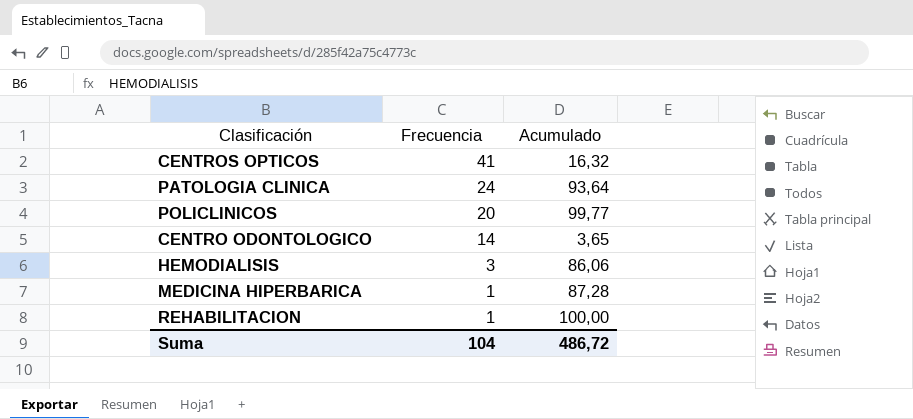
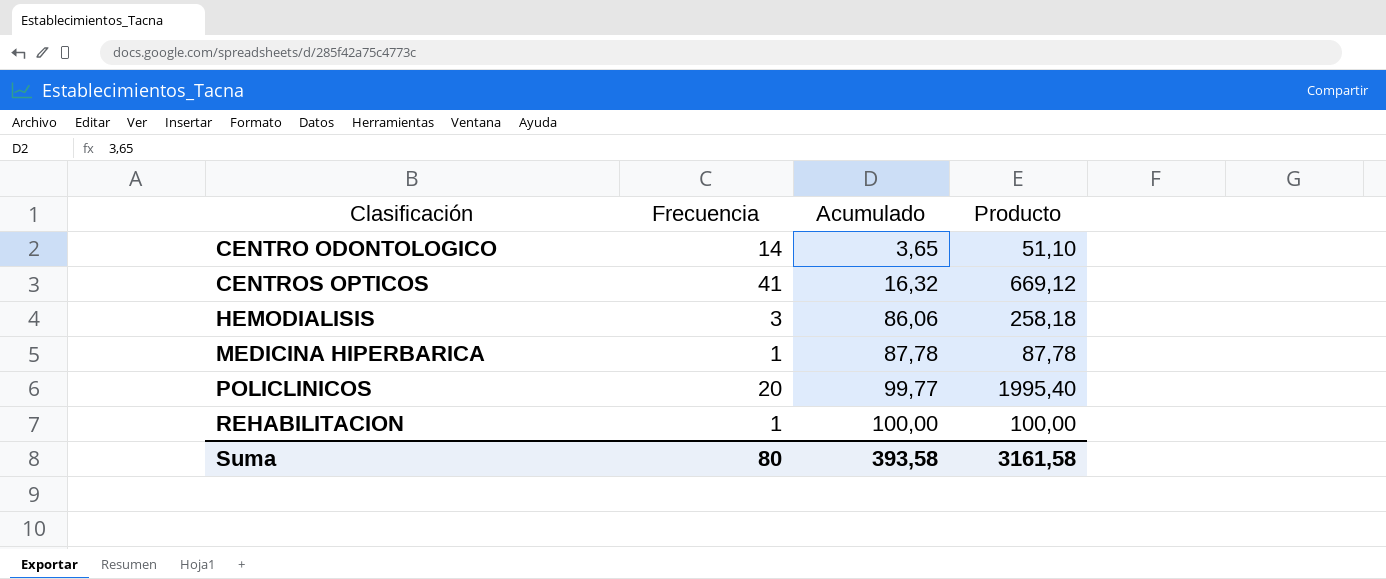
row order: Frecuencia descending -> Clasificación ascending
column Producto | formula: none -> [Frecuencia] * [Acumulado]
row PATOLOGIA CLINICA: 24 | 93,64 -> none
MEDICINA HIPERBARICA | Acumulado: 87,28 -> 87,78
Suma | Frecuencia: 104 -> 80
Suma | Acumulado: 486,72 -> 393,58

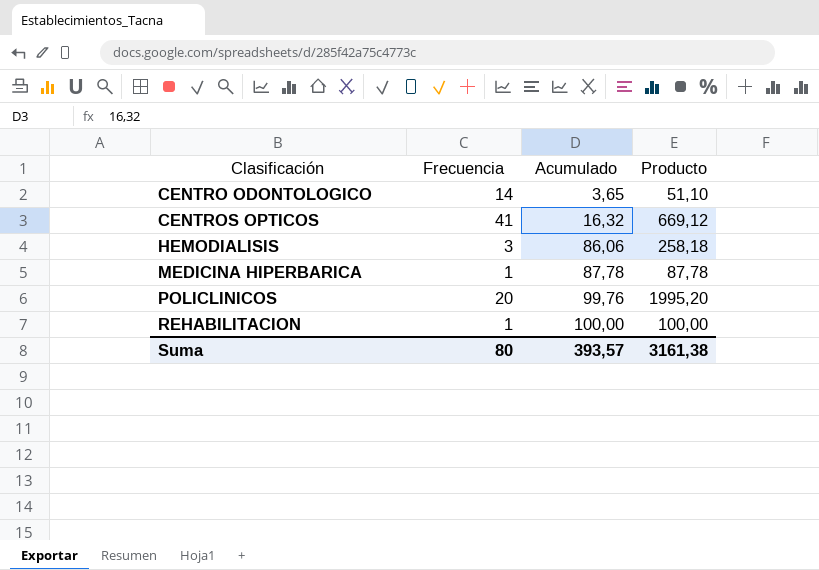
POLICLINICOS | Acumulado: 99,77 -> 99,76
POLICLINICOS | Producto: 1995,40 -> 1995,20
Suma | Acumulado: 393,58 -> 393,57
Suma | Producto: 3161,58 -> 3161,38

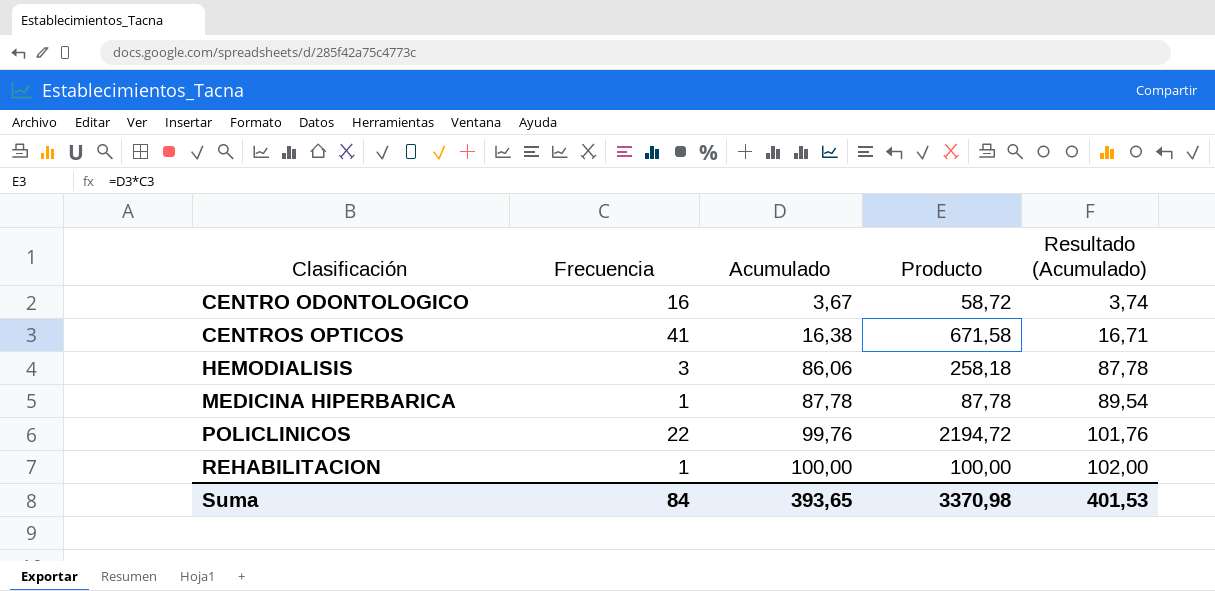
column Resultado (Acumulado) | formula: none -> [Acumulado] * 1,02
CENTRO ODONTOLOGICO | Frecuencia: 14 -> 16
CENTRO ODONTOLOGICO | Acumulado: 3,65 -> 3,67
CENTRO ODONTOLOGICO | Producto: 51,10 -> 58,72
CENTROS OPTICOS | Acumulado: 16,32 -> 16,38
CENTROS OPTICOS | Producto: 669,12 -> 671,58
POLICLINICOS | Frecuencia: 20 -> 22
POLICLINICOS | Producto: 1995,20 -> 2194,72
Suma | Frecuencia: 80 -> 84
Suma | Acumulado: 393,57 -> 393,65
Suma | Producto: 3161,38 -> 3370,98

